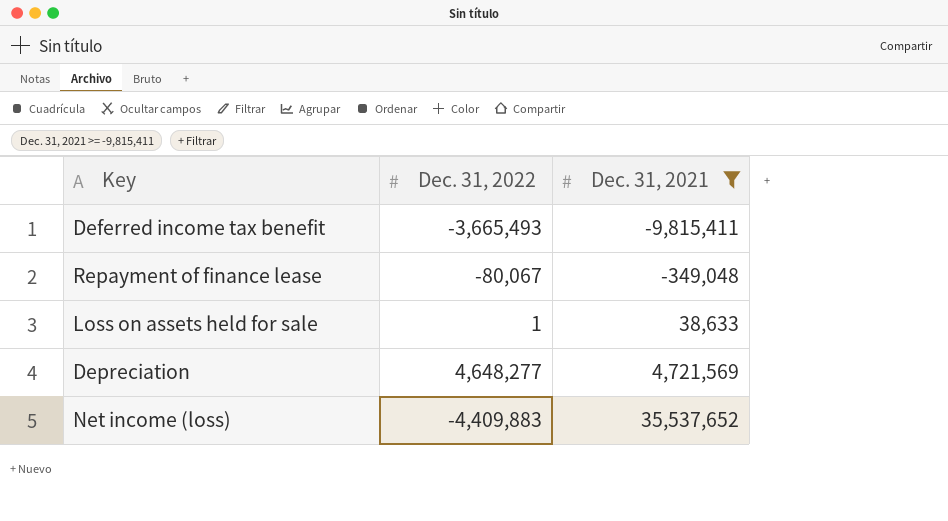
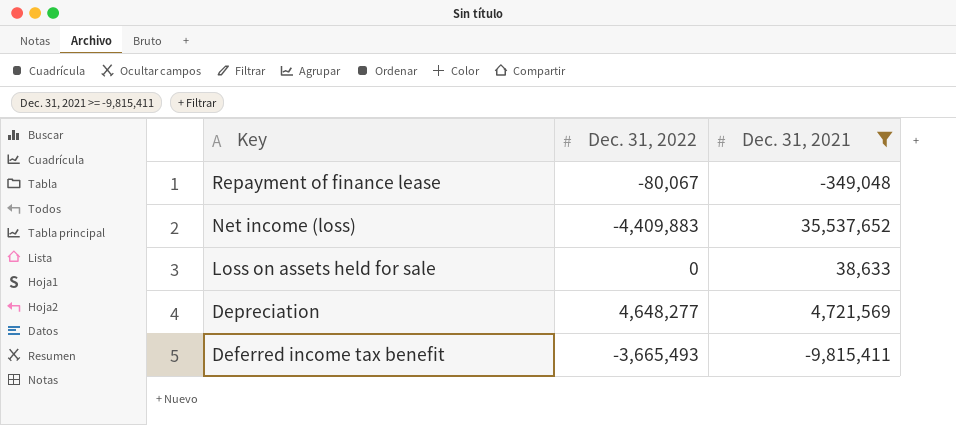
row order: Dec. 31, 2021 ascending -> Key descending
Loss on assets held for sale | Dec. 31, 2022: 1 -> 0

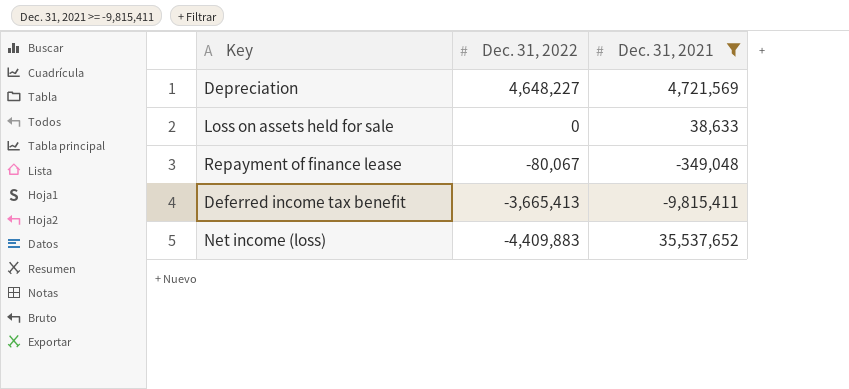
row order: Key descending -> Dec. 31, 2022 descending
Depreciation | Dec. 31, 2022: 4,648,277 -> 4,648,227
Deferred income tax benefit | Dec. 31, 2022: -3,665,493 -> -3,665,413

